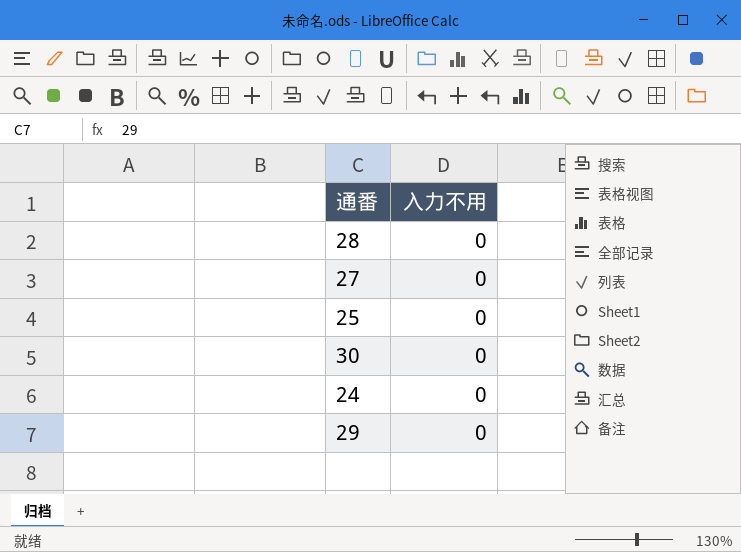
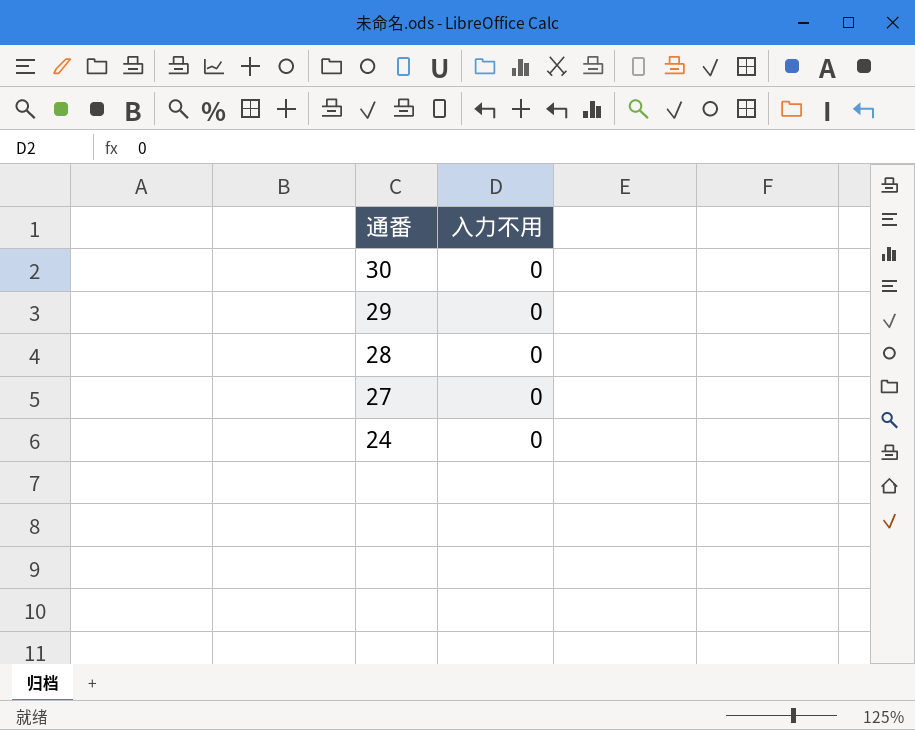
row order: none -> 通番 descending
row 25: 0 -> none

